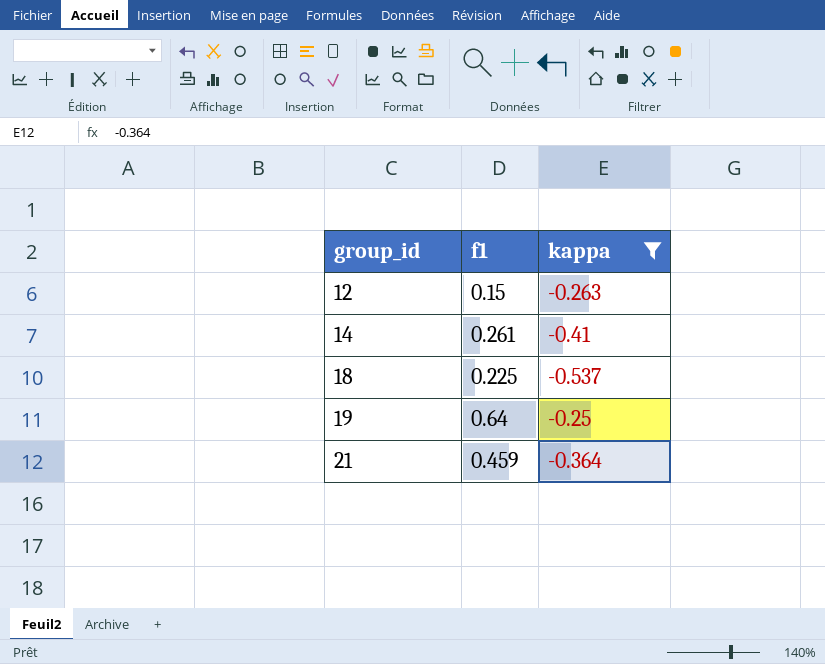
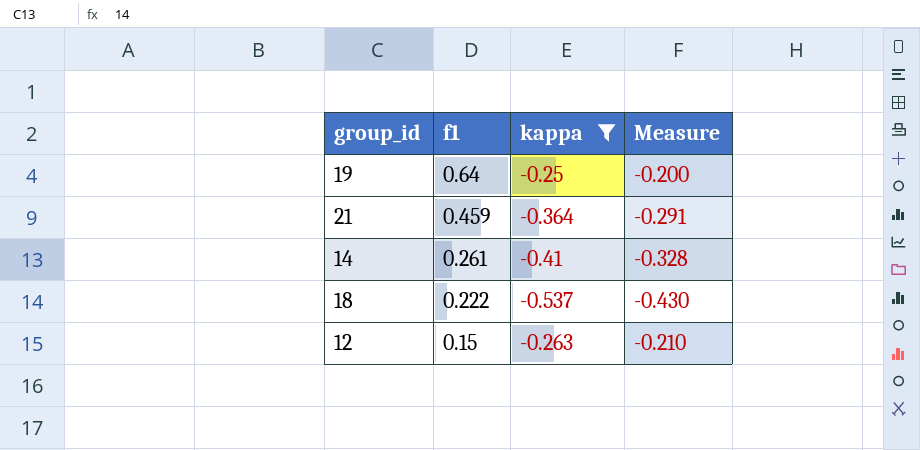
row order: group_id ascending -> f1 descending
column Measure | formula: none -> [kappa] * 0.8
18 | f1: 0.225 -> 0.222

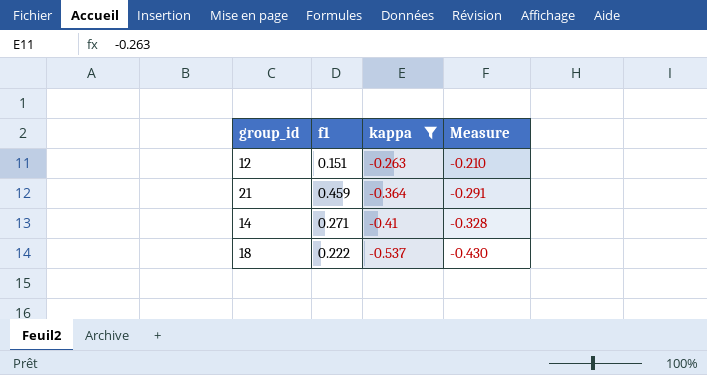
row order: f1 descending -> kappa descending
row 19: 0.64 | -0.25 | -0.200 -> none
12 | f1: 0.15 -> 0.151
14 | f1: 0.261 -> 0.271

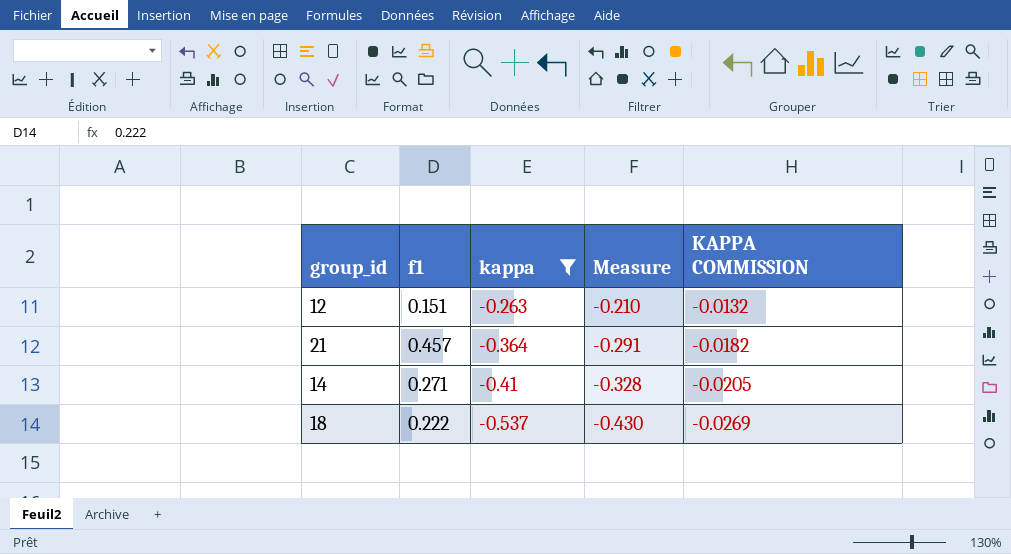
column KAPPA COMMISSION | formula: none -> [kappa] * 0.05
21 | f1: 0.459 -> 0.457

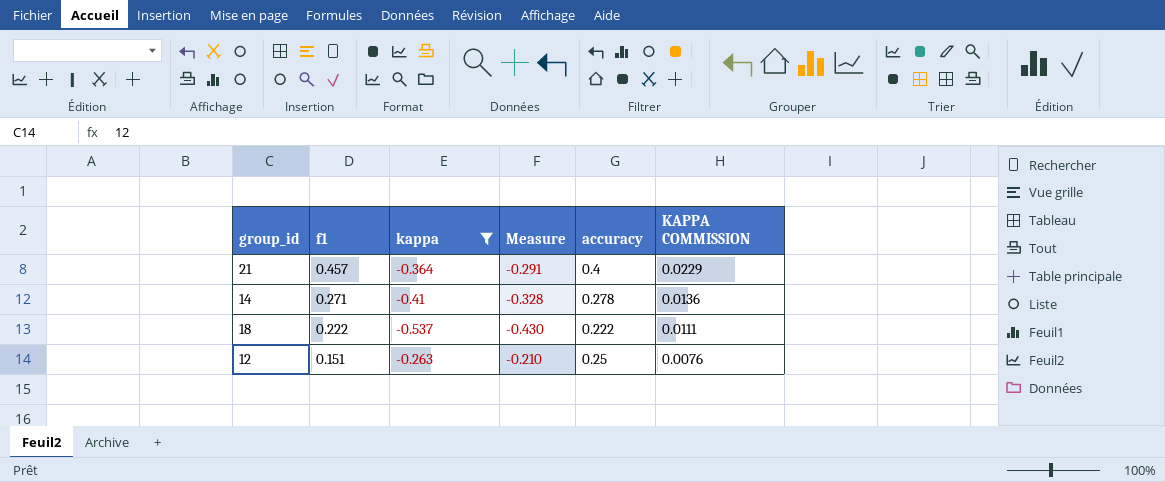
row order: kappa descending -> f1 descending
column accuracy | position: none -> 5
column KAPPA COMMISSION | formula: [kappa] * 0.05 -> [f1] * 0.05

